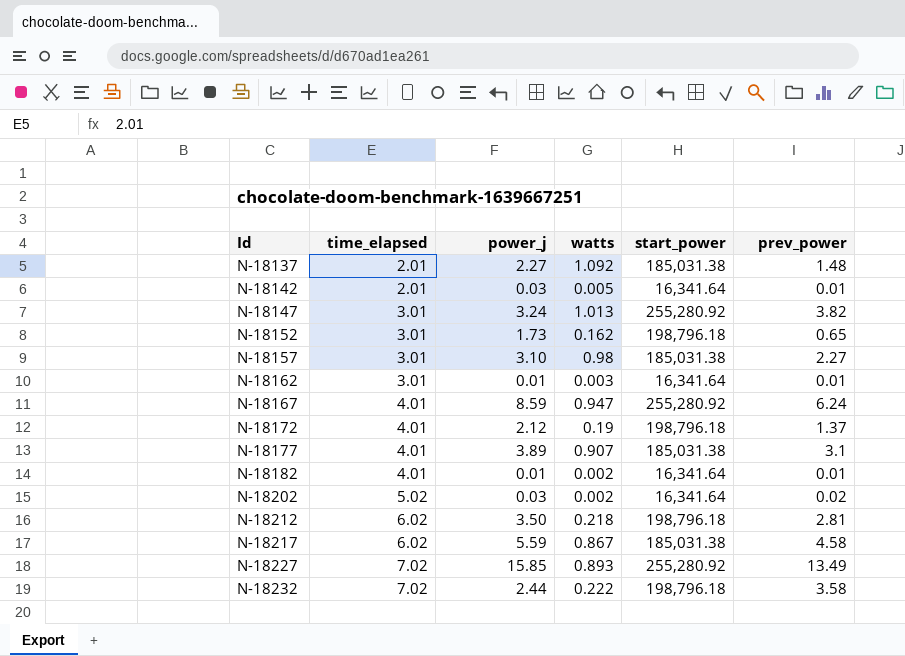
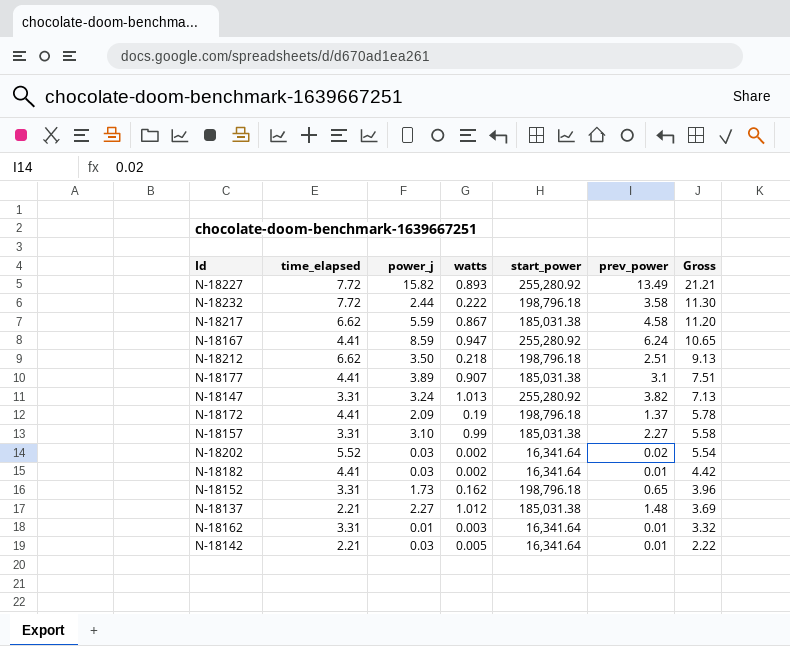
row order: Id ascending -> Gross descending
column Gross | formula: none -> [time_elapsed] + [prev_power]
N-18227 | time_elapsed: 7.02 -> 7.72
N-18227 | power_j: 15.85 -> 15.82
N-18232 | time_elapsed: 7.02 -> 7.72
N-18217 | time_elapsed: 6.02 -> 6.62
N-18167 | time_elapsed: 4.01 -> 4.41
N-18212 | time_elapsed: 6.02 -> 6.62
N-18212 | prev_power: 2.81 -> 2.51
N-18177 | time_elapsed: 4.01 -> 4.41
N-18147 | time_elapsed: 3.01 -> 3.31
N-18172 | time_elapsed: 4.01 -> 4.41
N-18172 | power_j: 2.12 -> 2.09
N-18157 | time_elapsed: 3.01 -> 3.31
N-18157 | watts: 0.98 -> 0.99
N-18202 | time_elapsed: 5.02 -> 5.52
N-18182 | time_elapsed: 4.01 -> 4.41
N-18182 | power_j: 0.01 -> 0.03
N-18152 | time_elapsed: 3.01 -> 3.31
N-18137 | time_elapsed: 2.01 -> 2.21
N-18137 | watts: 1.092 -> 1.012
N-18162 | time_elapsed: 3.01 -> 3.31
N-18142 | time_elapsed: 2.01 -> 2.21

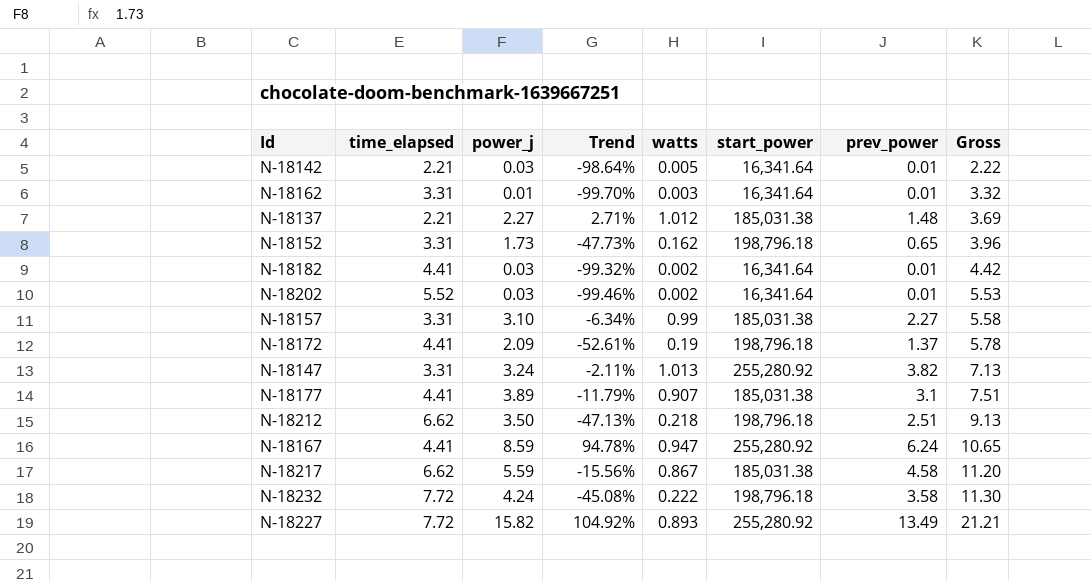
row order: Gross descending -> Gross ascending
column Trend | formula: none -> ([power_j] - [time_elapsed]) / [time_elapsed]
N-18202 | prev_power: 0.02 -> 0.01
N-18202 | Gross: 5.54 -> 5.53
N-18232 | power_j: 2.44 -> 4.24

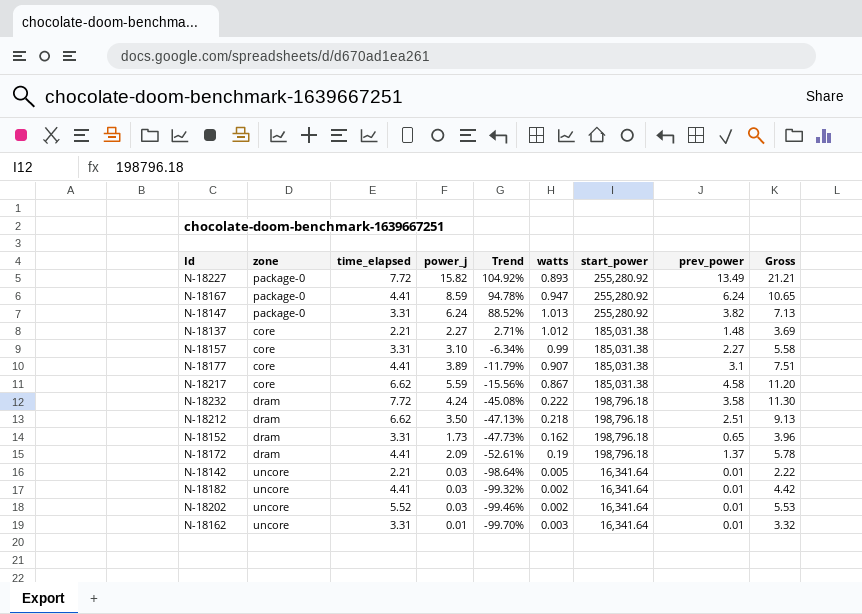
row order: Gross ascending -> Trend descending
column zone | position: none -> 2
N-18147 | power_j: 3.24 -> 6.24
N-18147 | Trend: -2.11% -> 88.52%

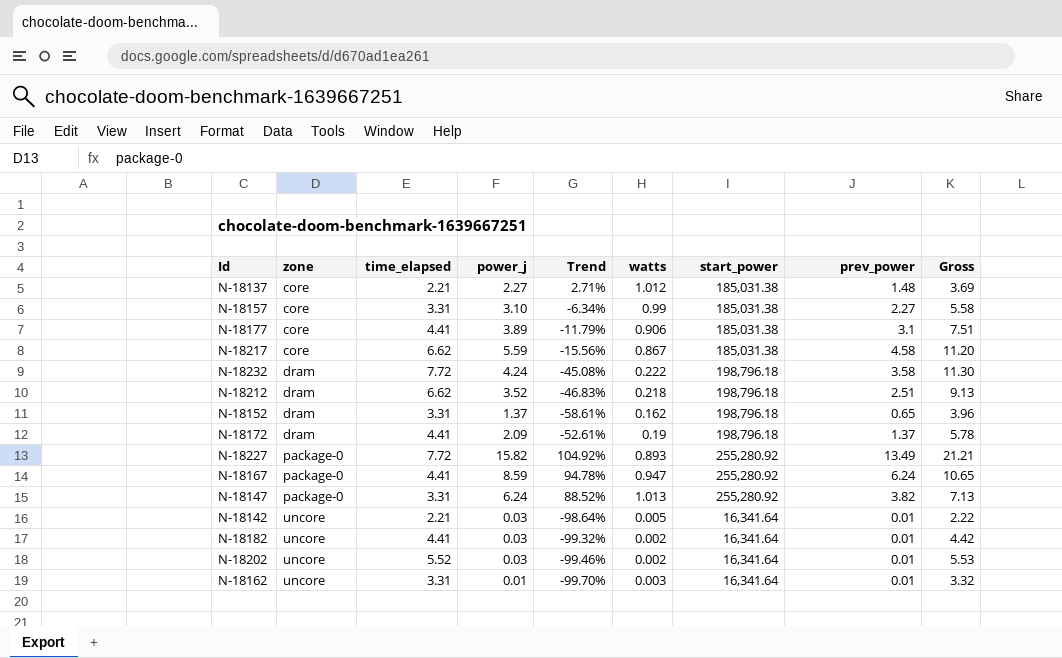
row order: Trend descending -> zone ascending
N-18177 | watts: 0.907 -> 0.906
N-18212 | power_j: 3.50 -> 3.52
N-18212 | Trend: -47.13% -> -46.83%
N-18152 | power_j: 1.73 -> 1.37
N-18152 | Trend: -47.73% -> -58.61%

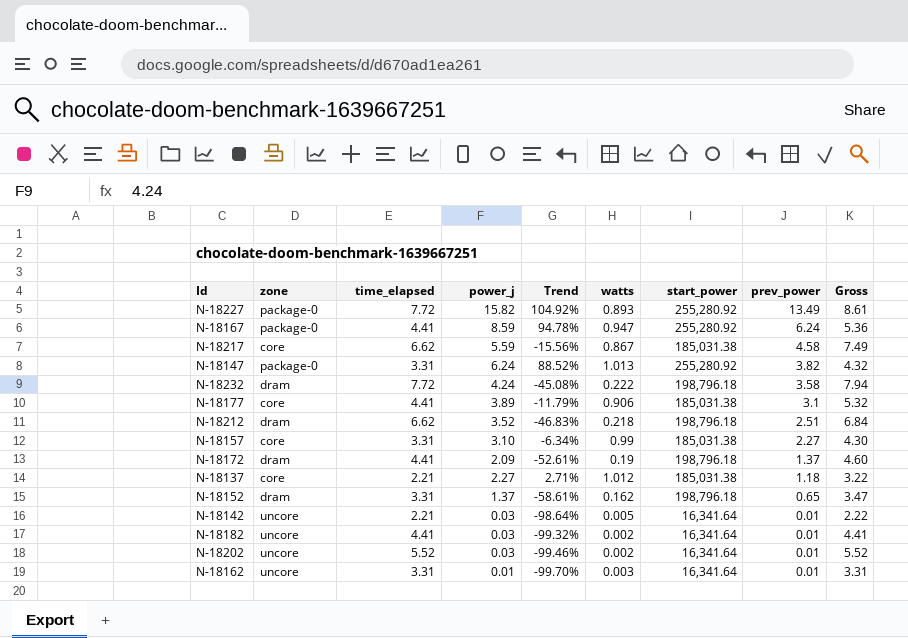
row order: zone ascending -> prev_power descending
column Gross | formula: [time_elapsed] + [prev_power] -> [time_elapsed] + [watts]
N-18137 | prev_power: 1.48 -> 1.18

